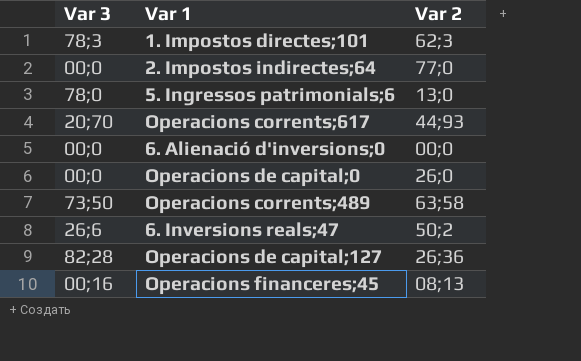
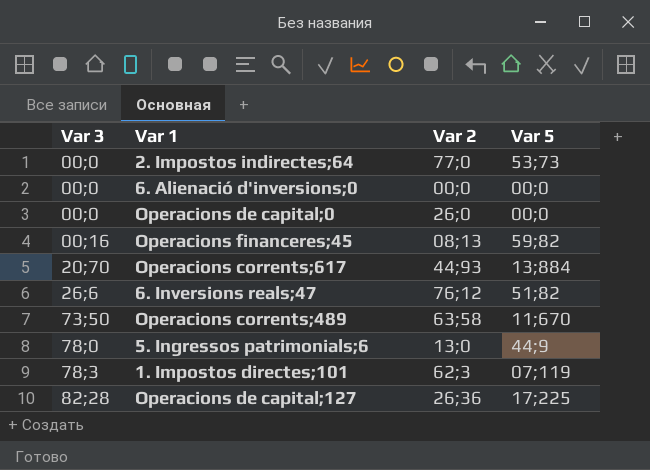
row order: none -> Var 3 ascending
column Var 5 | position: none -> 4
6. Inversions reals;47 | Var 2: 50;2 -> 76;12

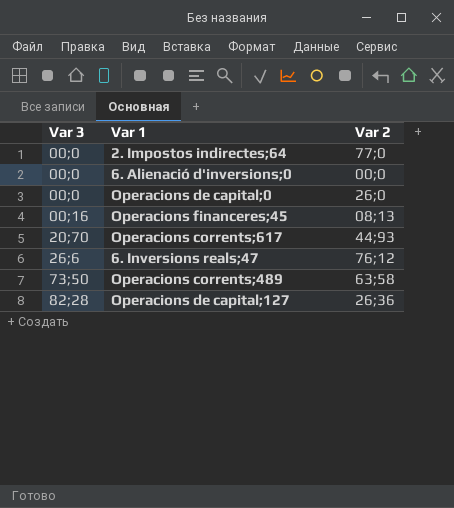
column Var 5 | position: 4 -> none
row 5. Ingressos patrimonials;6: 78;0 | 13;0 | 44;9 -> none
row 1. Impostos directes;101: 78;3 | 62;3 | 07;119 -> none

